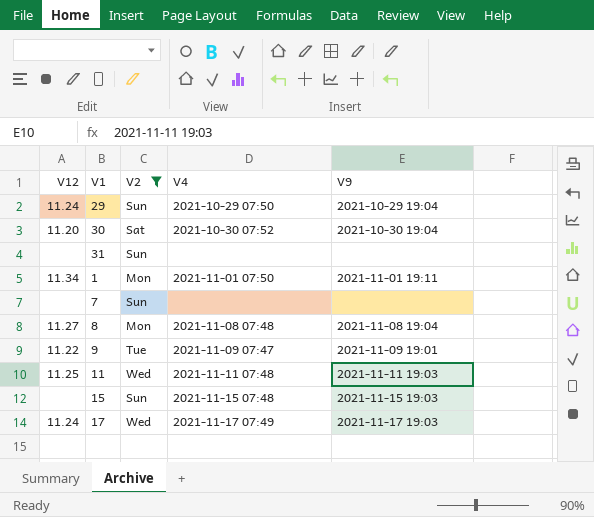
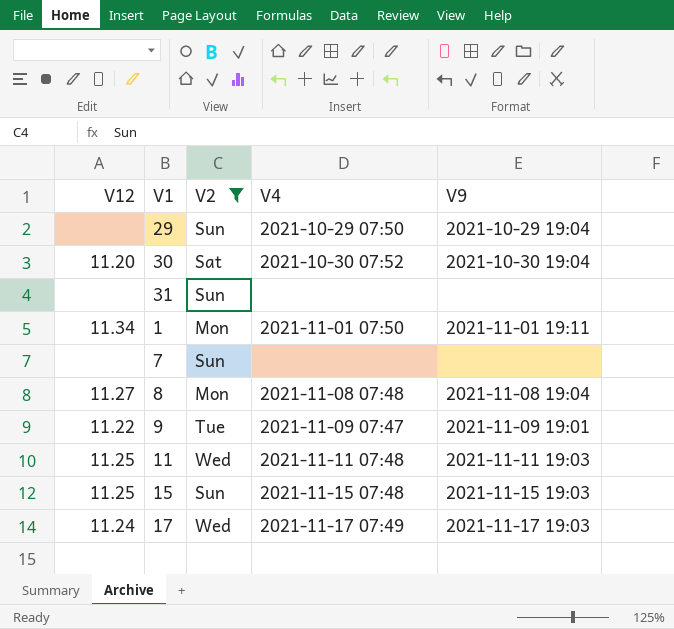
29 | V12: 11.24 -> none
15 | V12: none -> 11.25

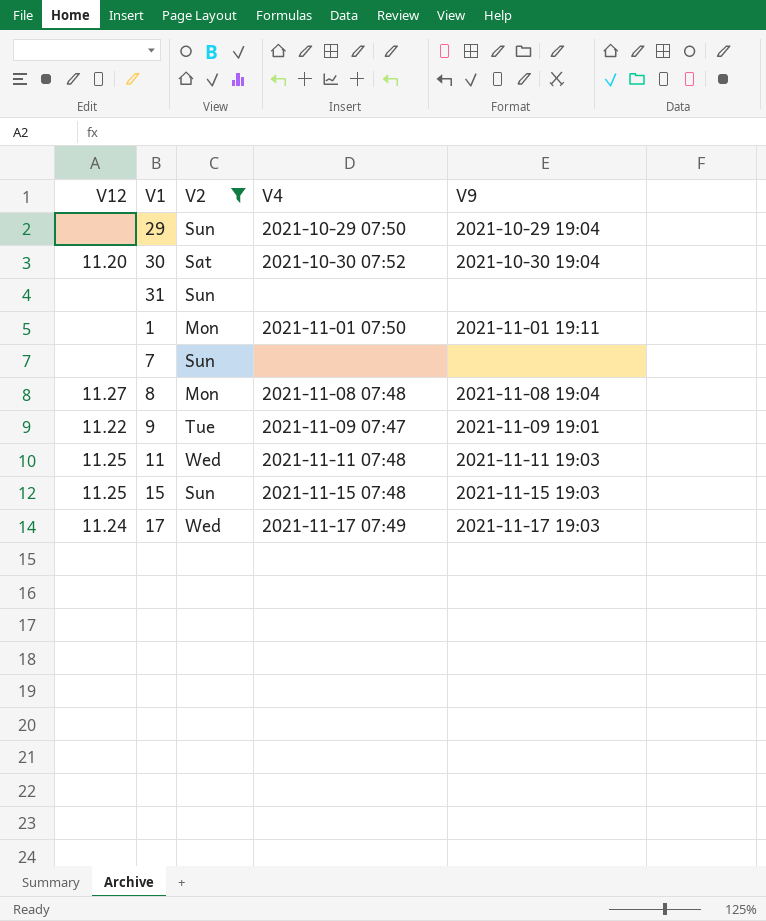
1 | V12: 11.34 -> none

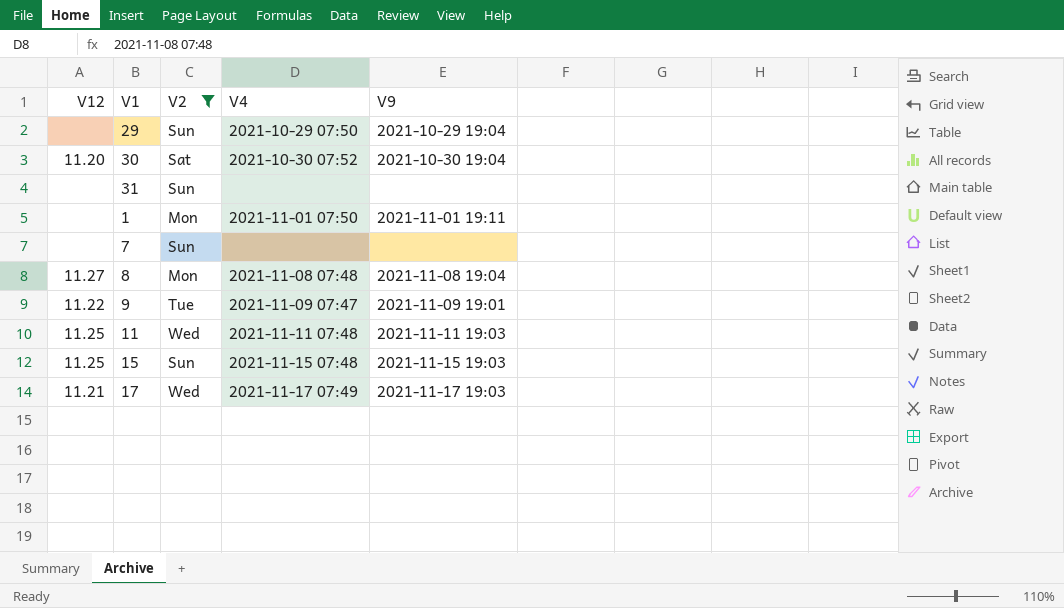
17 | V12: 11.24 -> 11.21

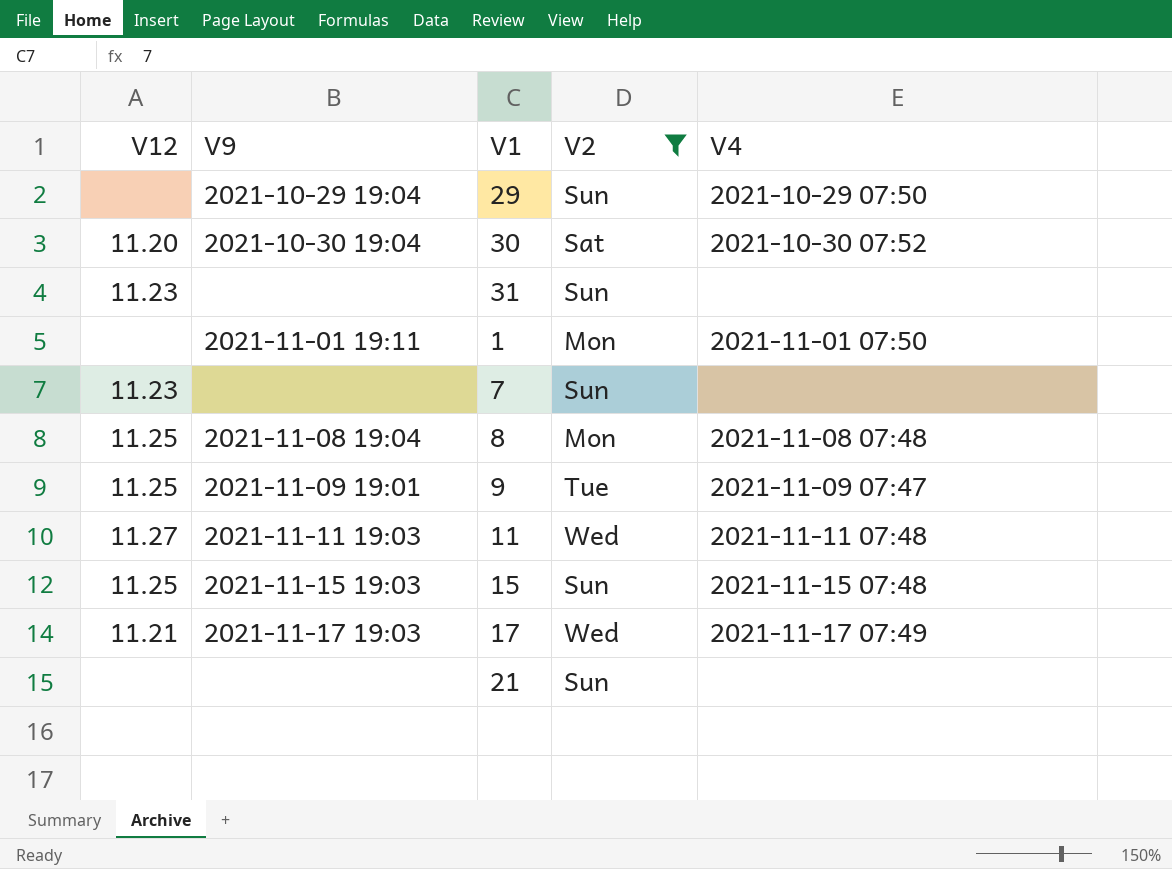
column V9 | position: 5 -> 2
31 | V12: none -> 11.23
7 | V12: none -> 11.23
8 | V12: 11.27 -> 11.25
9 | V12: 11.22 -> 11.25
11 | V12: 11.25 -> 11.27
row 21: none -> none | none | Sun | none

